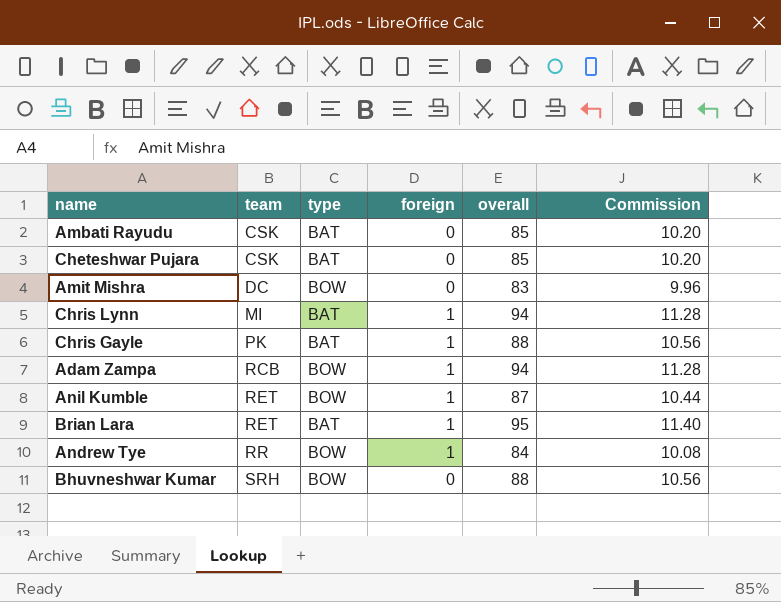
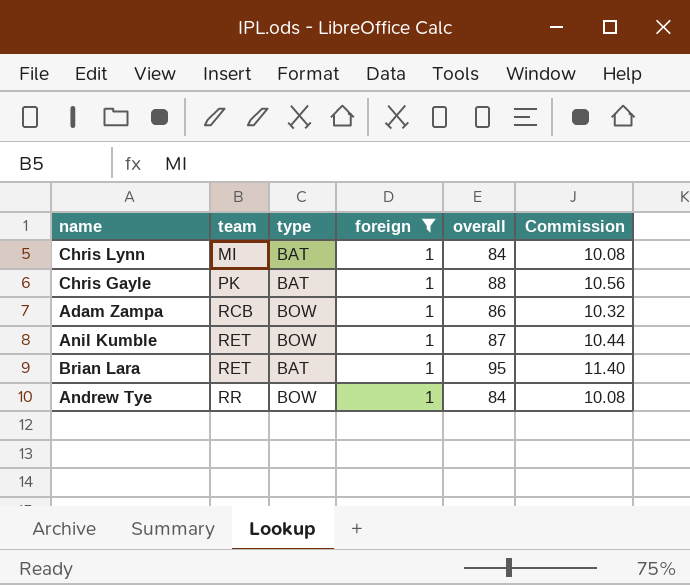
filter: none -> foreign = 1
Chris Lynn | overall: 94 -> 84
Chris Lynn | Commission: 11.28 -> 10.08
Adam Zampa | overall: 94 -> 86
Adam Zampa | Commission: 11.28 -> 10.32

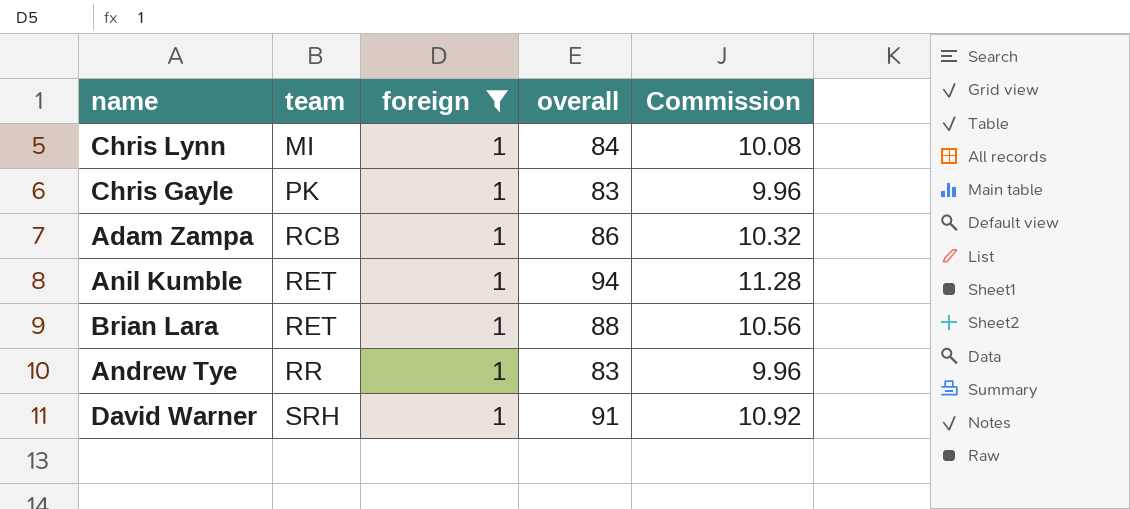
column type | position: 3 -> none
Chris Gayle | overall: 88 -> 83
Chris Gayle | Commission: 10.56 -> 9.96
Anil Kumble | overall: 87 -> 94
Anil Kumble | Commission: 10.44 -> 11.28
Brian Lara | overall: 95 -> 88
Brian Lara | Commission: 11.40 -> 10.56
Andrew Tye | overall: 84 -> 83
Andrew Tye | Commission: 10.08 -> 9.96
row David Warner: none -> SRH | 1 | 91 | 10.92

